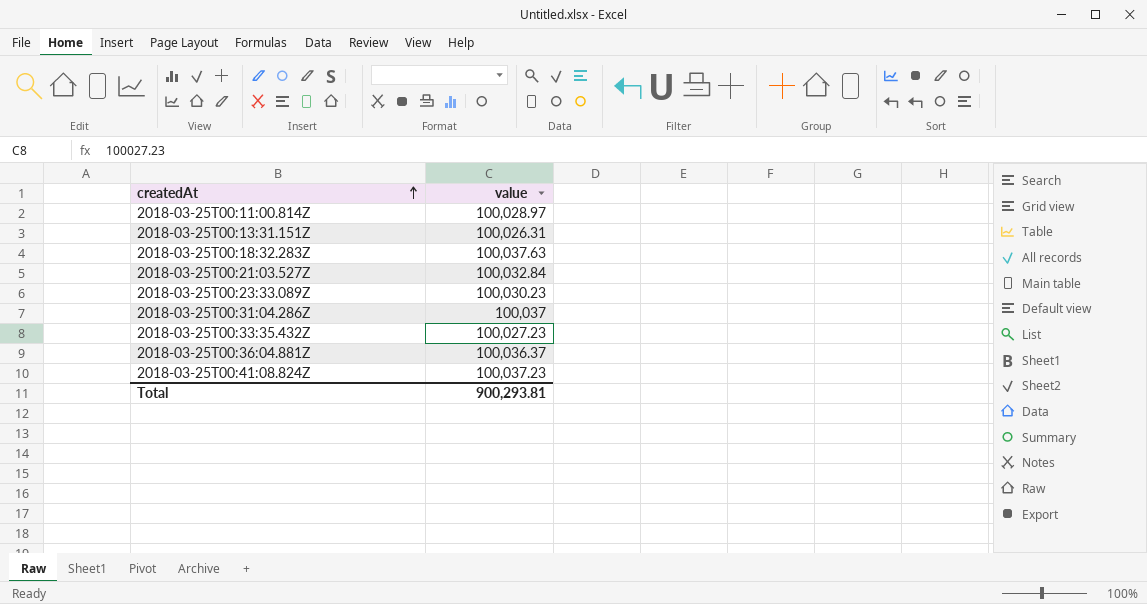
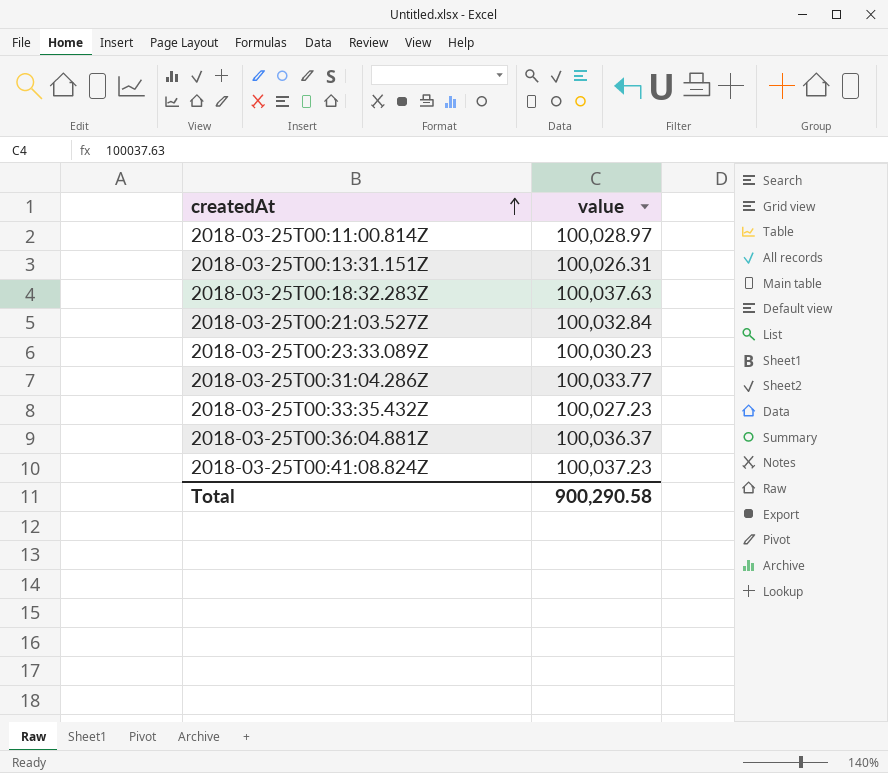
2018-03-25T00:31:04.286Z | value: 100,037 -> 100,033.77
Total | value: 900,293.81 -> 900,290.58

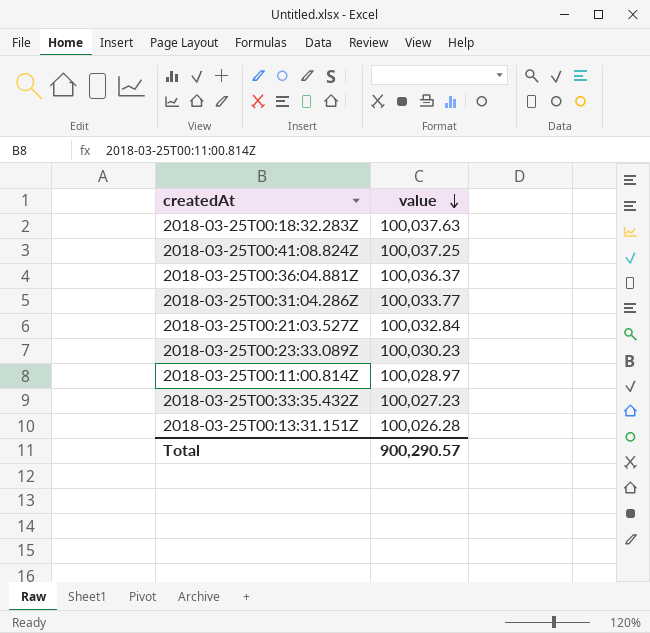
row order: createdAt ascending -> value descending
2018-03-25T00:41:08.824Z | value: 100,037.23 -> 100,037.25
2018-03-25T00:13:31.151Z | value: 100,026.31 -> 100,026.28
Total | value: 900,290.58 -> 900,290.57

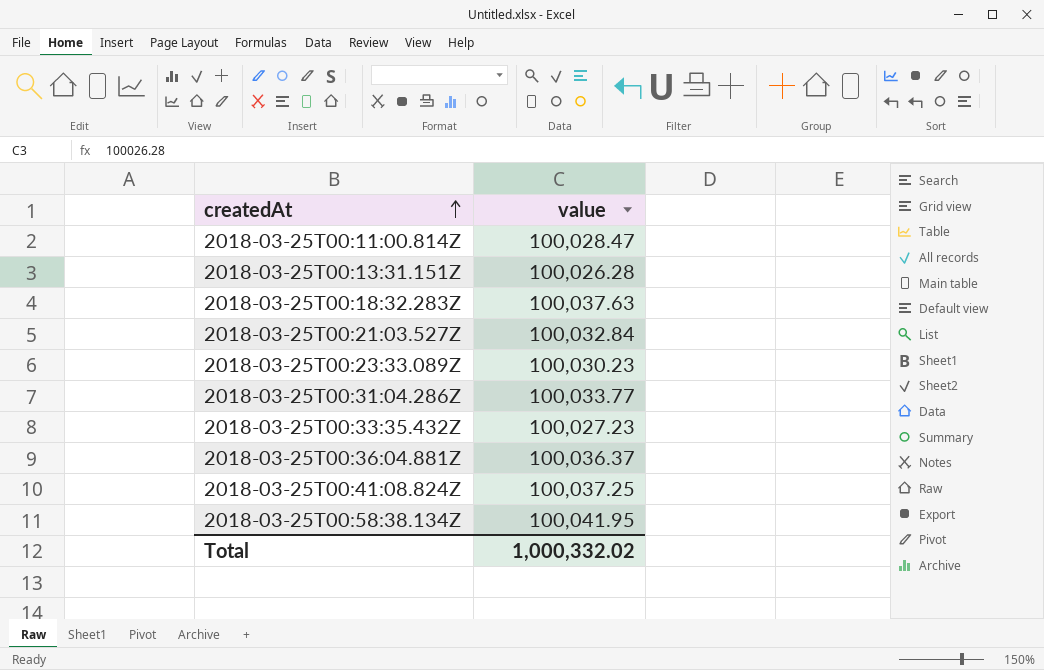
row order: value descending -> createdAt ascending
2018-03-25T00:11:00.814Z | value: 100,028.97 -> 100,028.47
row 2018-03-25T00:58:38.134Z: none -> 100,041.95
Total | value: 900,290.57 -> 1,000,332.02

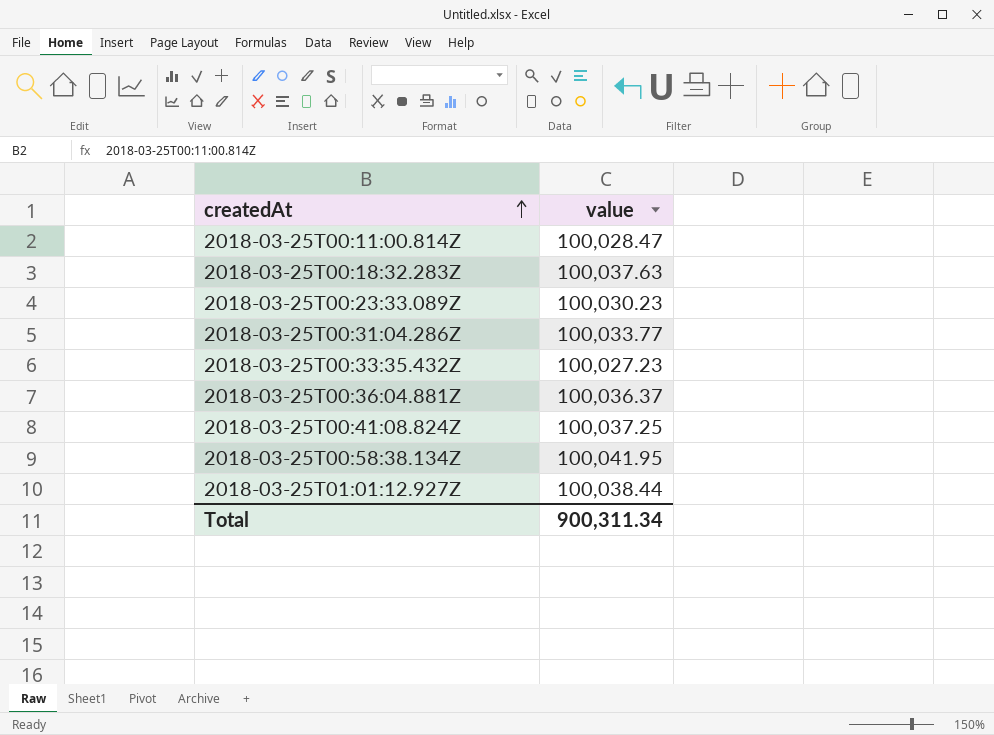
row 2018-03-25T00:13:31.151Z: 100,026.28 -> none
row 2018-03-25T00:21:03.527Z: 100,032.84 -> none
row 2018-03-25T01:01:12.927Z: none -> 100,038.44
Total | value: 1,000,332.02 -> 900,311.34

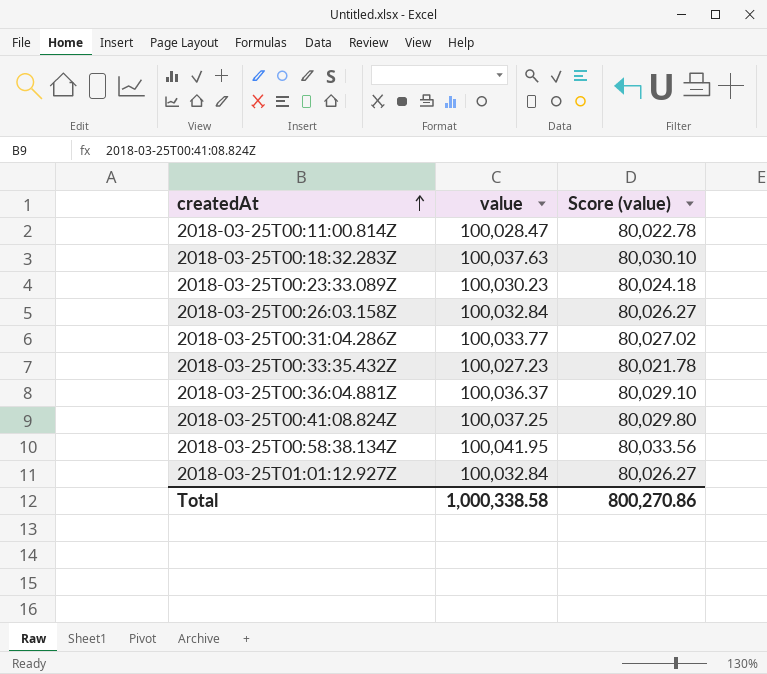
column Score (value) | formula: none -> [value] * 0.8
row 2018-03-25T00:26:03.158Z: none -> 100,032.84 | 80,026.27
2018-03-25T01:01:12.927Z | value: 100,038.44 -> 100,032.84
Total | value: 900,311.34 -> 1,000,338.58

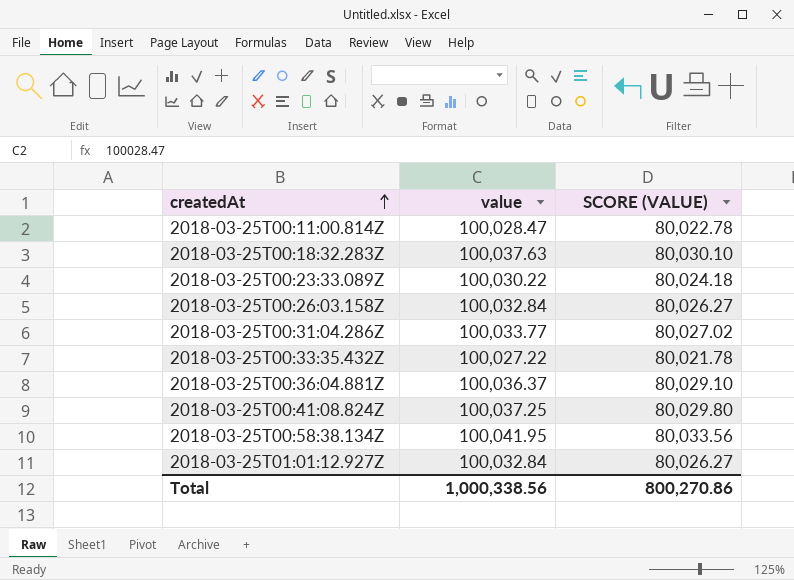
column name: Score (value) -> SCORE (VALUE)
2018-03-25T00:23:33.089Z | value: 100,030.23 -> 100,030.22
2018-03-25T00:33:35.432Z | value: 100,027.23 -> 100,027.22
Total | value: 1,000,338.58 -> 1,000,338.56

